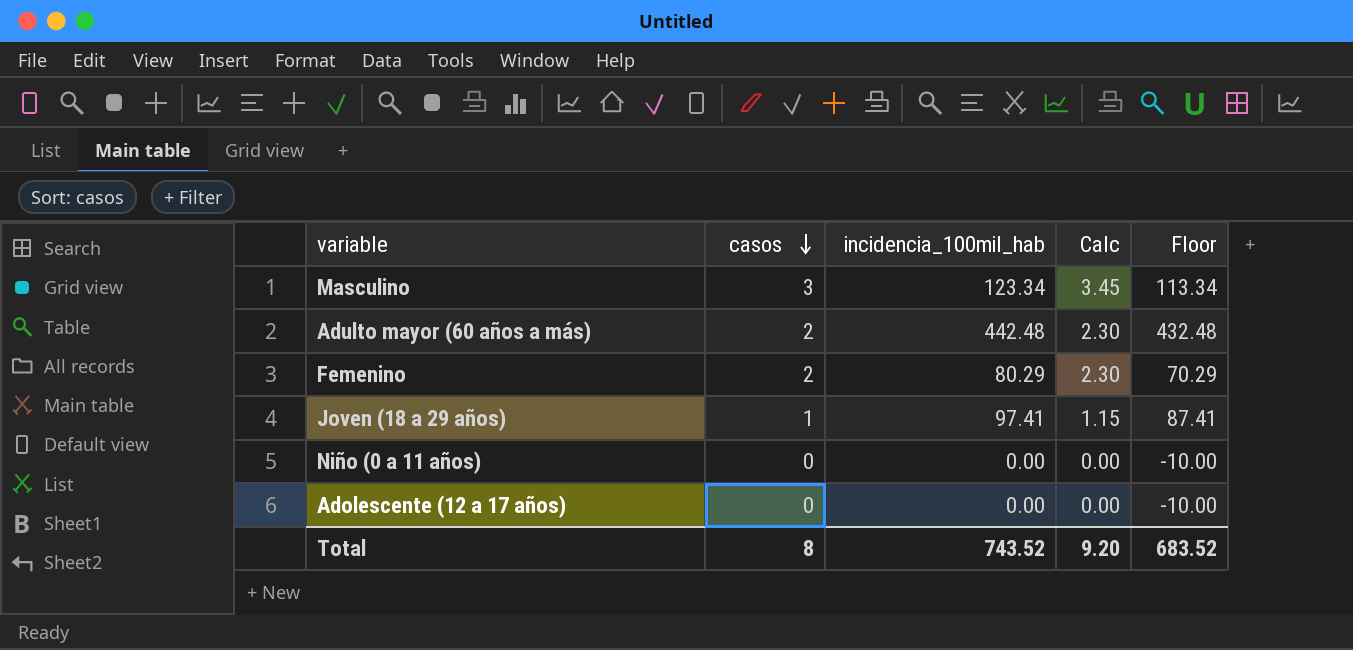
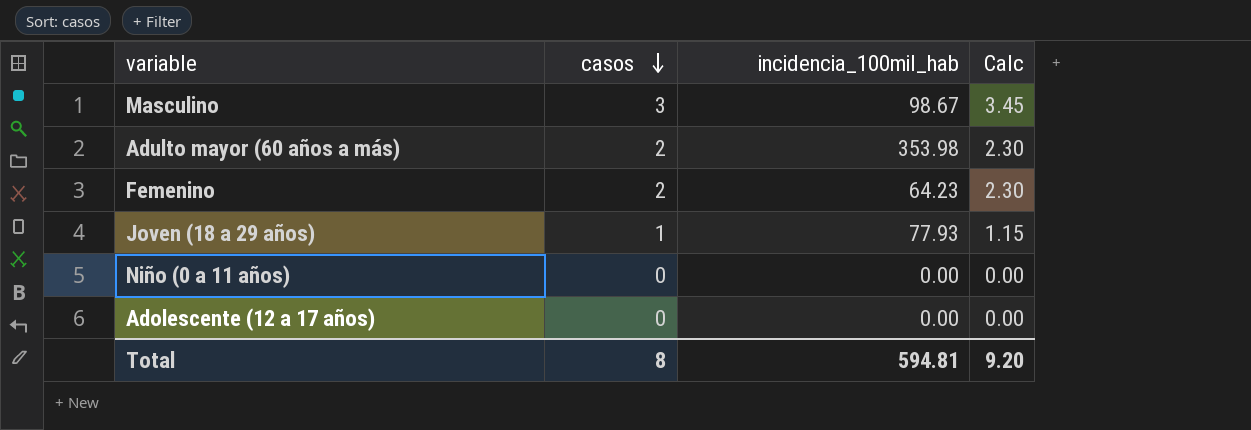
column Floor | formula: [incidencia_100mil_hab] - 10 -> none
Masculino | incidencia_100mil_hab: 123.34 -> 98.67
Adulto mayor (60 años a más) | incidencia_100mil_hab: 442.48 -> 353.98
Femenino | incidencia_100mil_hab: 80.29 -> 64.23
Joven (18 a 29 años) | incidencia_100mil_hab: 97.41 -> 77.93
Total | incidencia_100mil_hab: 743.52 -> 594.81

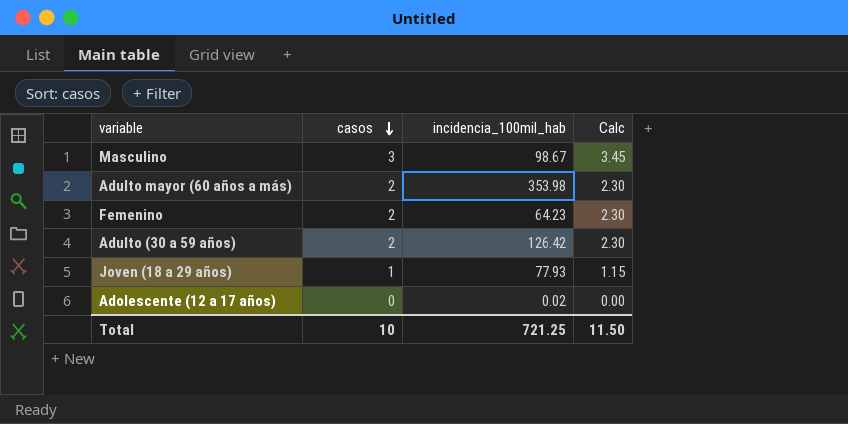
row Niño (0 a 11 años): 0 | 0.00 | 0.00 -> none
row Adulto (30 a 59 años): none -> 2 | 126.42 | 2.30
Adolescente (12 a 17 años) | incidencia_100mil_hab: 0.00 -> 0.02
Total | casos: 8 -> 10
Total | incidencia_100mil_hab: 594.81 -> 721.25
Total | Calc: 9.20 -> 11.50

